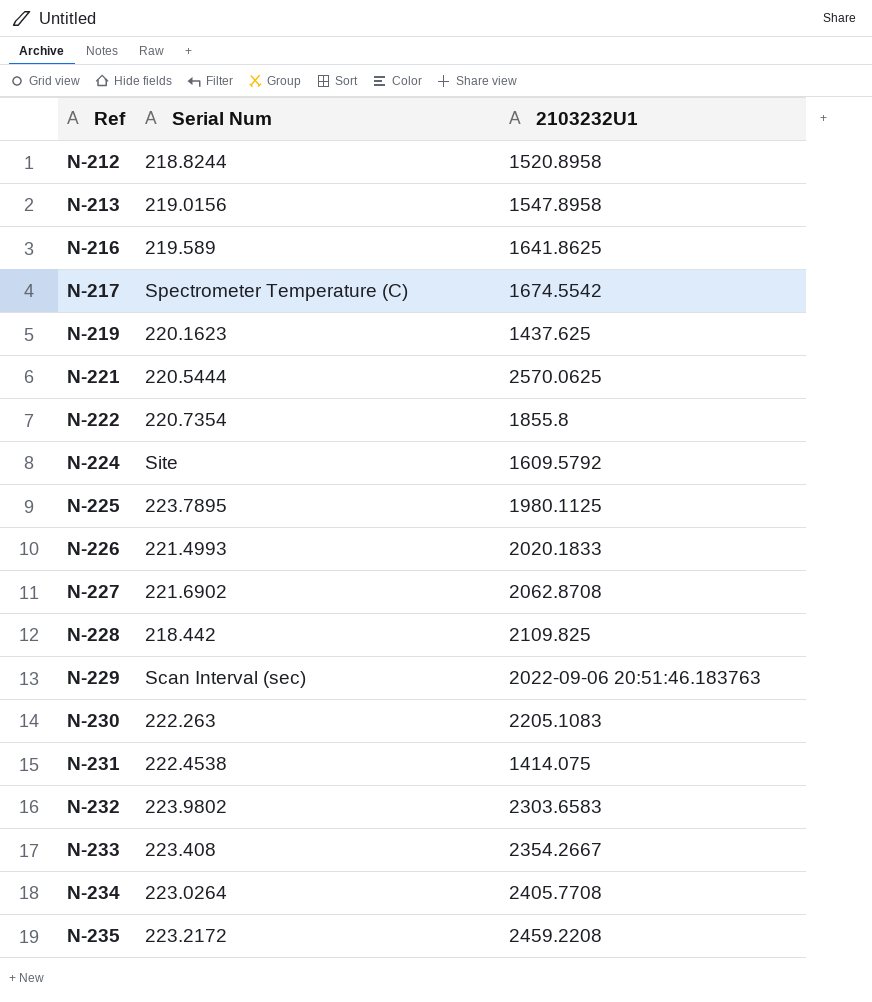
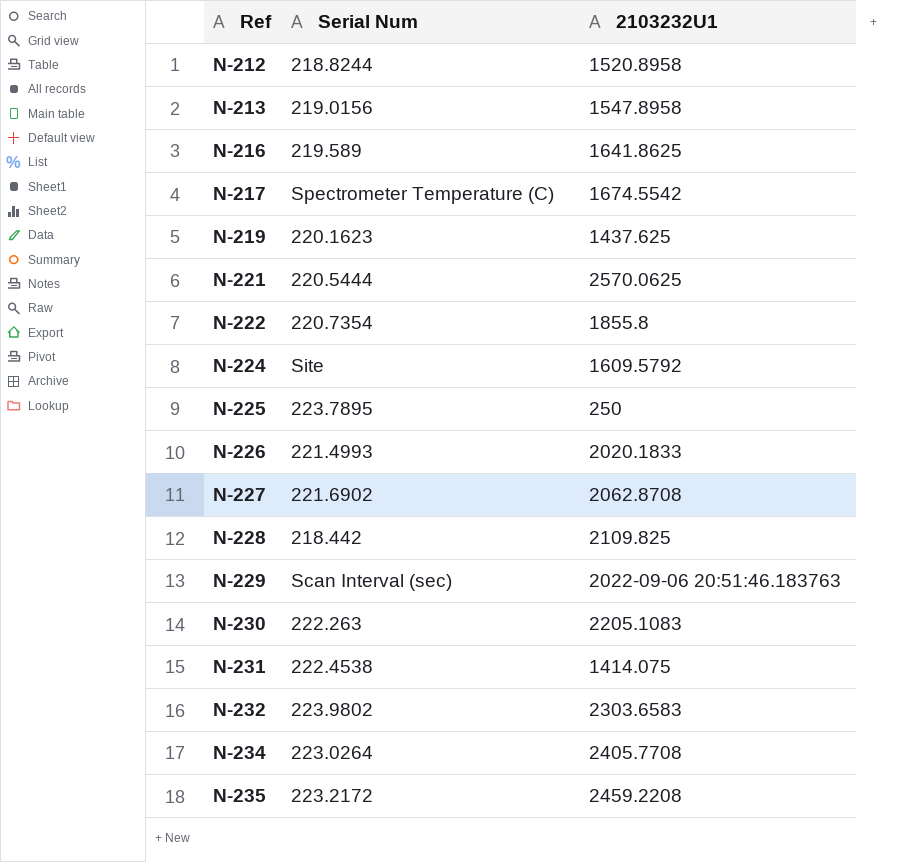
row N-233: 223.408 | 2354.2667 -> none
N-225 | 2103232U1: 1980.1125 -> 250

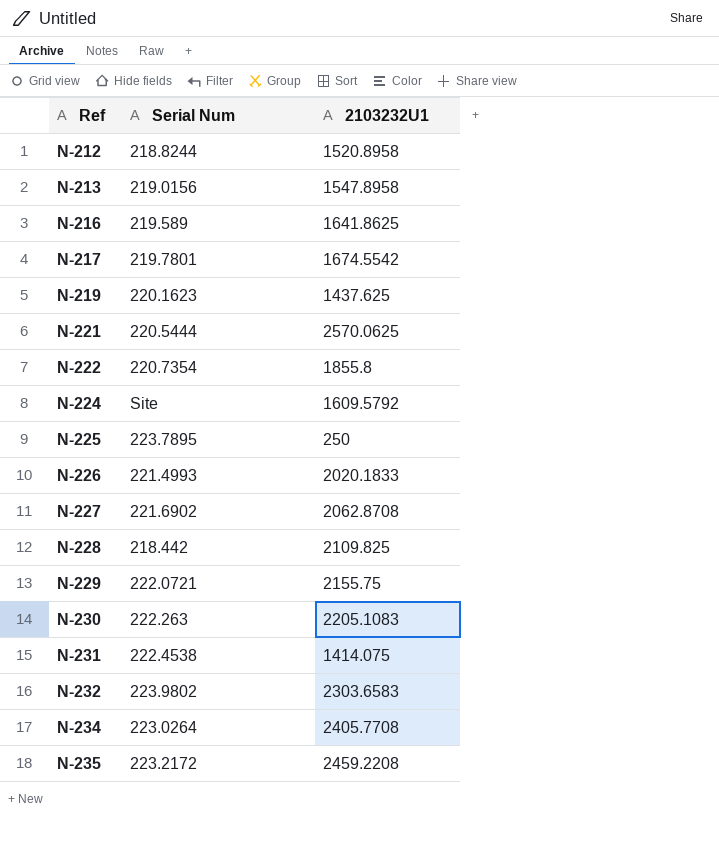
N-217 | Serial Num: Spectrometer Temperature (C) -> 219.7801
N-229 | Serial Num: Scan Interval (sec) -> 222.0721
N-229 | 2103232U1: 2022-09-06 20:51:46.183763 -> 2155.75

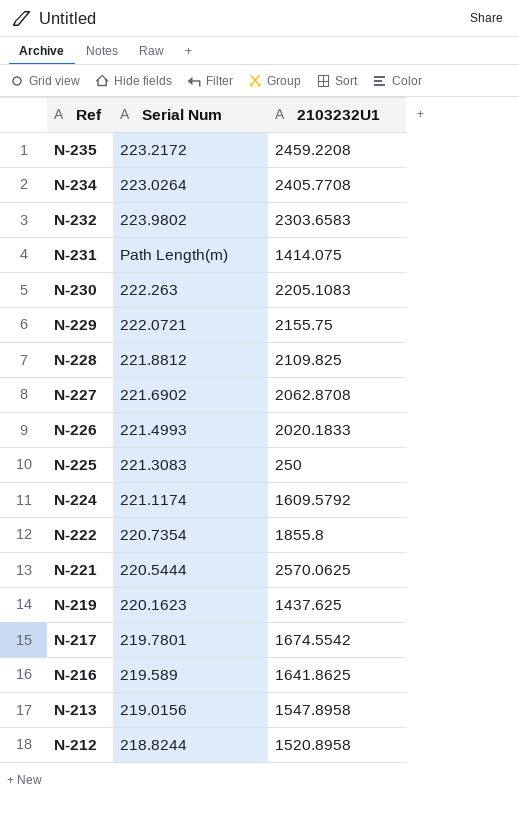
row order: Ref ascending -> Ref descending
N-231 | Serial Num: 222.4538 -> Path Length(m)
N-228 | Serial Num: 218.442 -> 221.8812
N-225 | Serial Num: 223.7895 -> 221.3083
N-224 | Serial Num: Site -> 221.1174

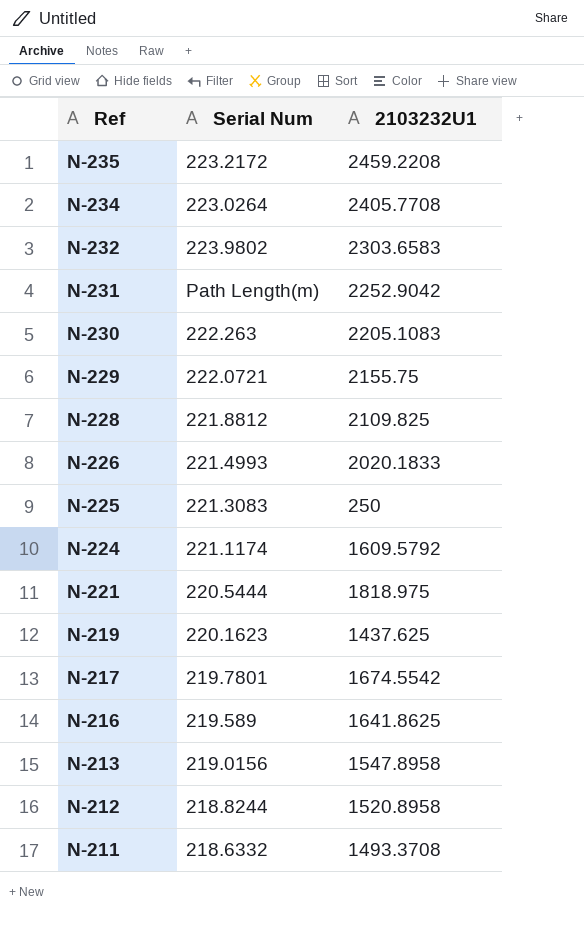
row N-227: 221.6902 | 2062.8708 -> none
row N-222: 220.7354 | 1855.8 -> none
N-231 | 2103232U1: 1414.075 -> 2252.9042
N-221 | 2103232U1: 2570.0625 -> 1818.975
row N-211: none -> 218.6332 | 1493.3708

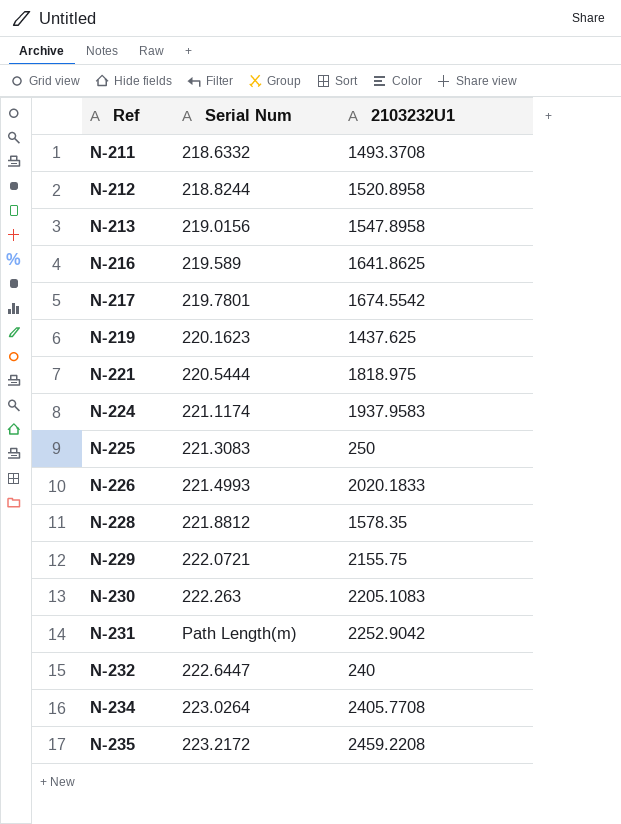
row order: Ref descending -> Ref ascending
N-224 | 2103232U1: 1609.5792 -> 1937.9583
N-228 | 2103232U1: 2109.825 -> 1578.35
N-232 | Serial Num: 223.9802 -> 222.6447
N-232 | 2103232U1: 2303.6583 -> 240

